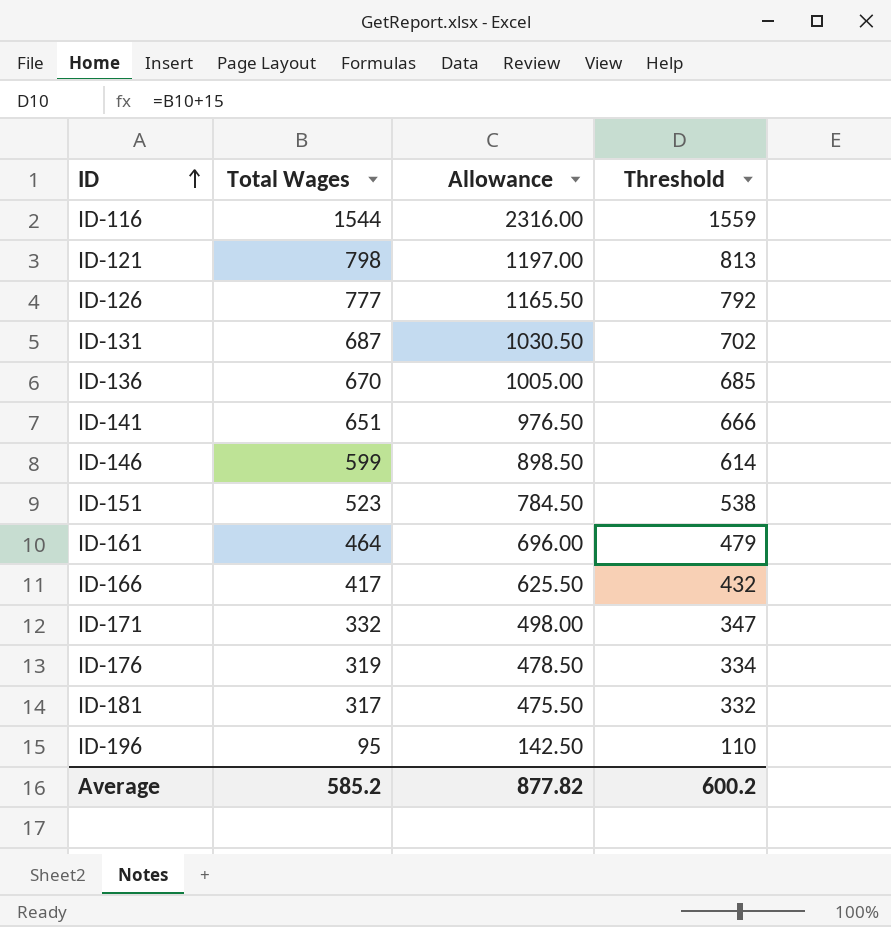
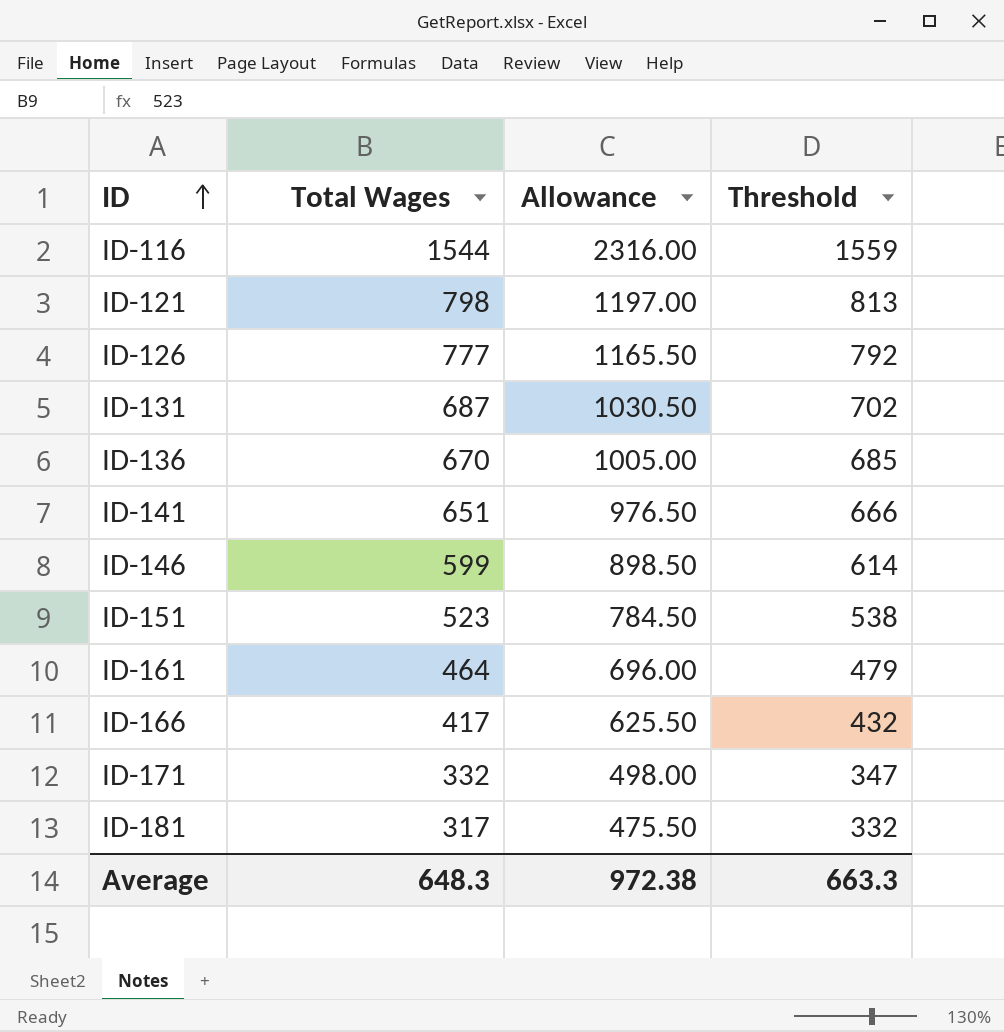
row ID-176: 319 | 478.50 | 334 -> none
row ID-196: 95 | 142.50 | 110 -> none
Average | Total Wages: 585.2 -> 648.3
Average | Allowance: 877.82 -> 972.38
Average | Threshold: 600.2 -> 663.3

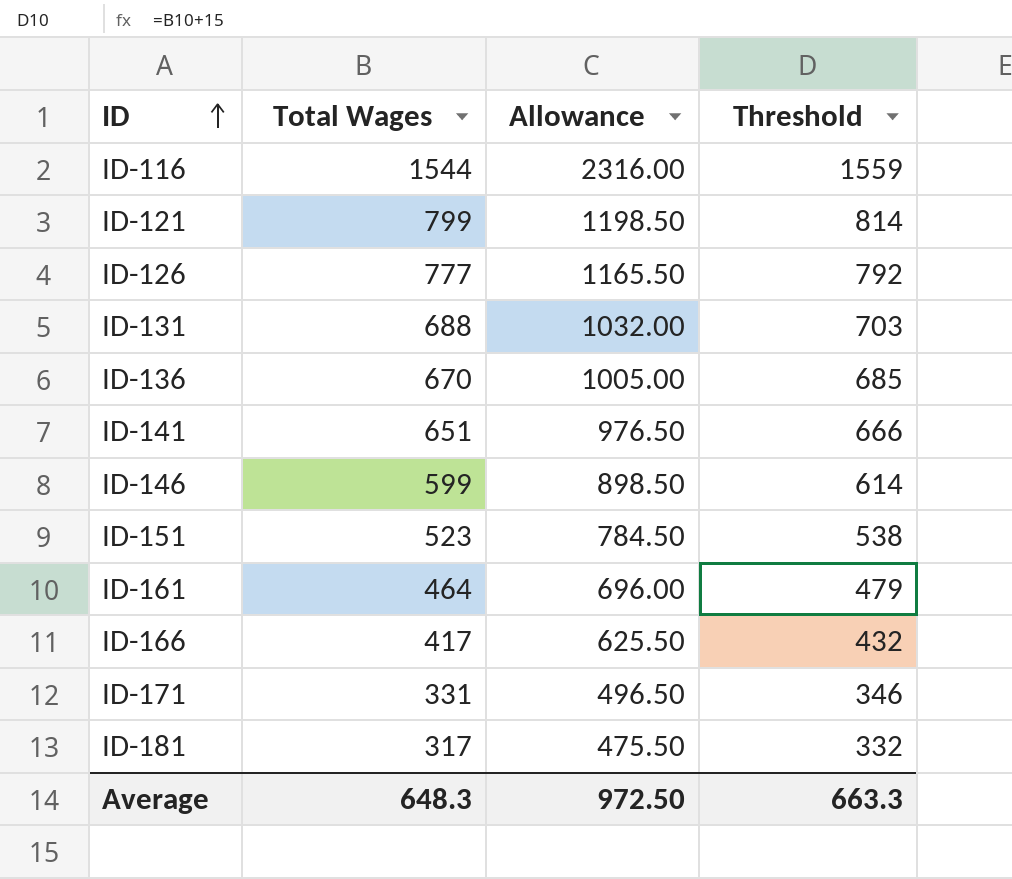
ID-121 | Total Wages: 798 -> 799
ID-121 | Allowance: 1197.00 -> 1198.50
ID-121 | Threshold: 813 -> 814
ID-131 | Total Wages: 687 -> 688
ID-131 | Allowance: 1030.50 -> 1032.00
ID-131 | Threshold: 702 -> 703
ID-171 | Total Wages: 332 -> 331
ID-171 | Allowance: 498.00 -> 496.50
ID-171 | Threshold: 347 -> 346
Average | Allowance: 972.38 -> 972.50

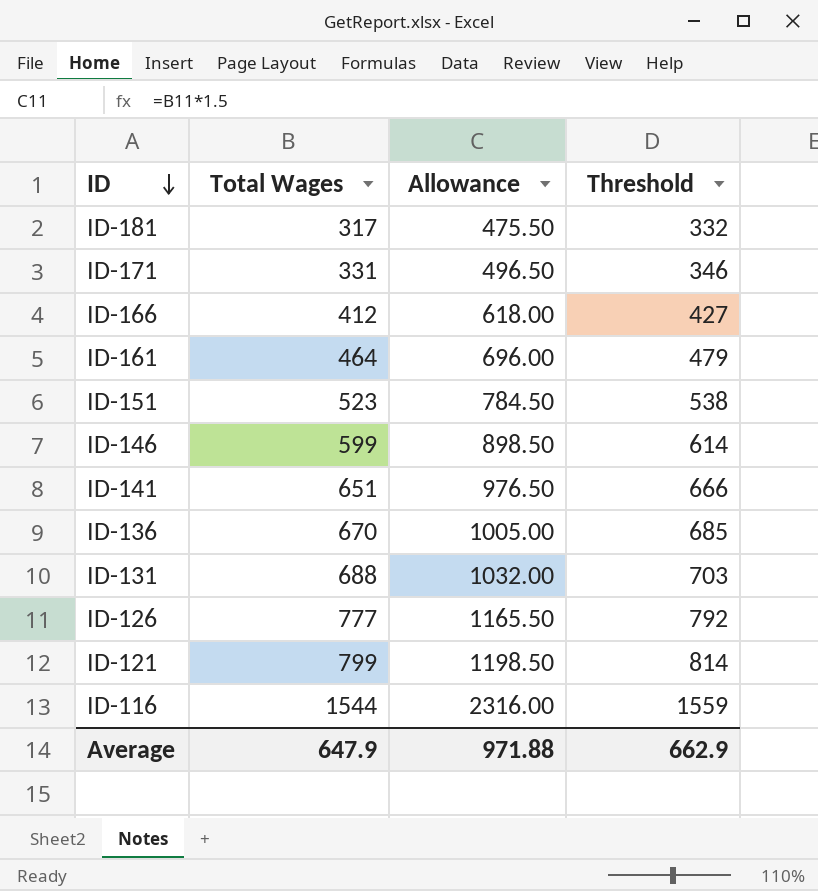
row order: ID ascending -> ID descending
ID-166 | Total Wages: 417 -> 412
ID-166 | Allowance: 625.50 -> 618.00
ID-166 | Threshold: 432 -> 427
Average | Total Wages: 648.3 -> 647.9
Average | Allowance: 972.50 -> 971.88
Average | Threshold: 663.3 -> 662.9

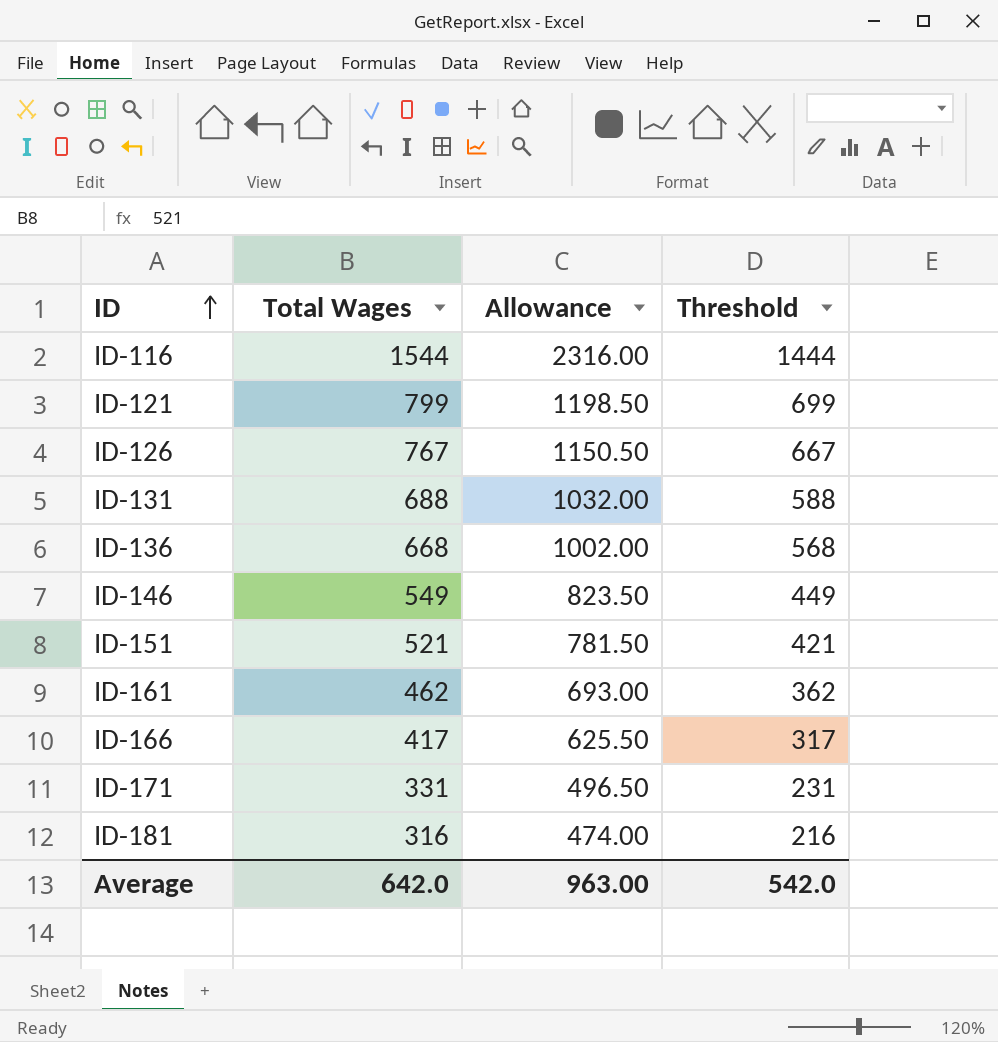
row order: ID descending -> ID ascending
column Threshold | formula: [Total Wages] + 15 -> [Total Wages] - 100
row ID-141: 651 | 976.50 | 666 -> none
ID-126 | Total Wages: 777 -> 767
ID-126 | Allowance: 1165.50 -> 1150.50
ID-136 | Total Wages: 670 -> 668
ID-136 | Allowance: 1005.00 -> 1002.00
ID-146 | Total Wages: 599 -> 549
ID-146 | Allowance: 898.50 -> 823.50
ID-151 | Total Wages: 523 -> 521
ID-151 | Allowance: 784.50 -> 781.50
ID-161 | Total Wages: 464 -> 462
ID-161 | Allowance: 696.00 -> 693.00
ID-166 | Total Wages: 412 -> 417
ID-166 | Allowance: 618.00 -> 625.50
ID-181 | Total Wages: 317 -> 316
ID-181 | Allowance: 475.50 -> 474.00
Average | Total Wages: 647.9 -> 642.0
Average | Allowance: 971.88 -> 963.00
Average | Threshold: 662.9 -> 542.0

